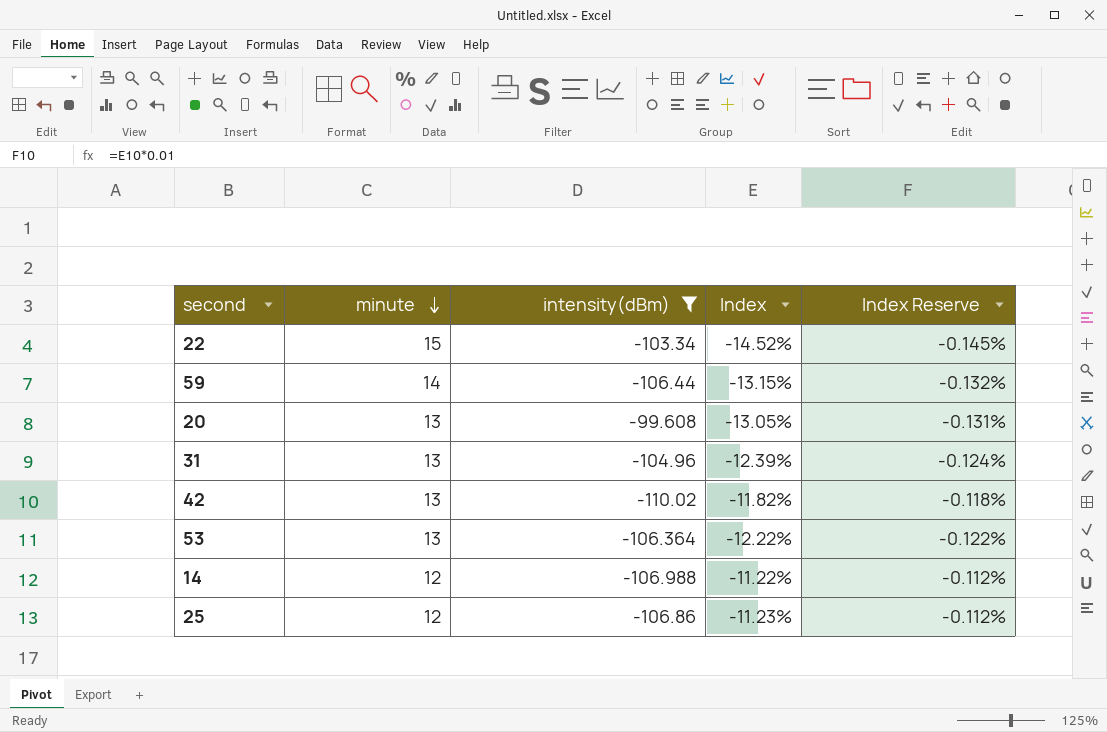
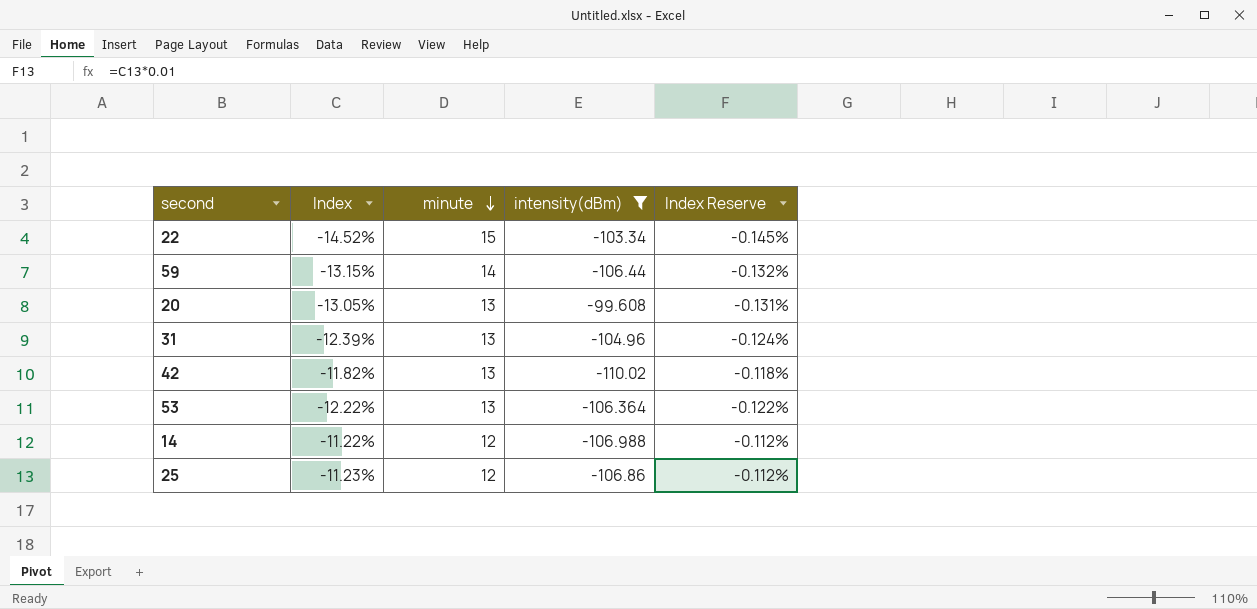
column Index | position: 4 -> 2

